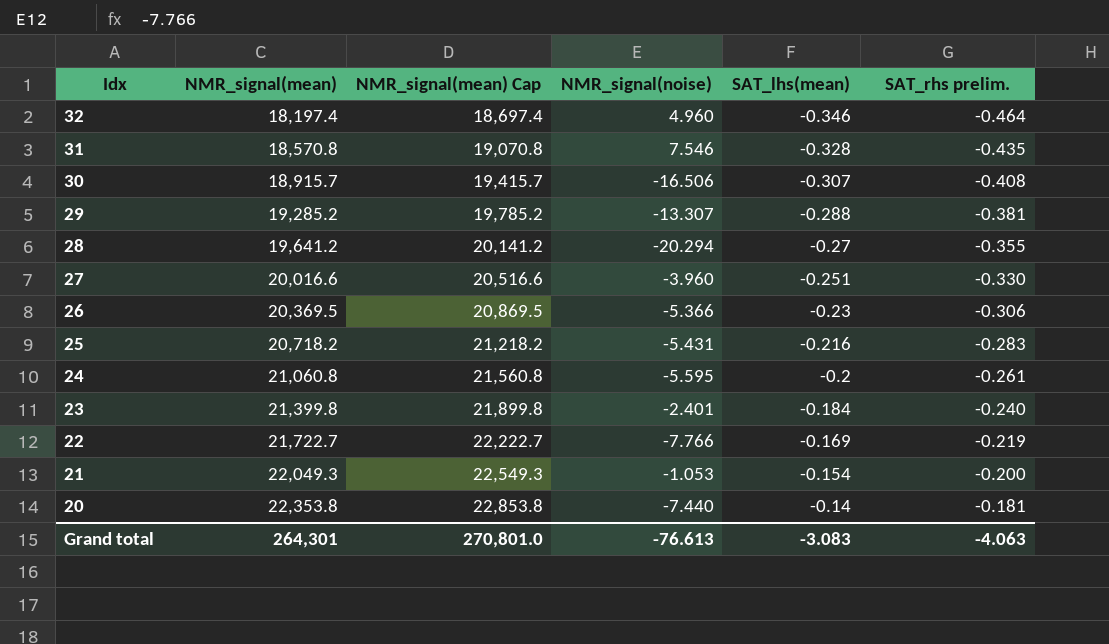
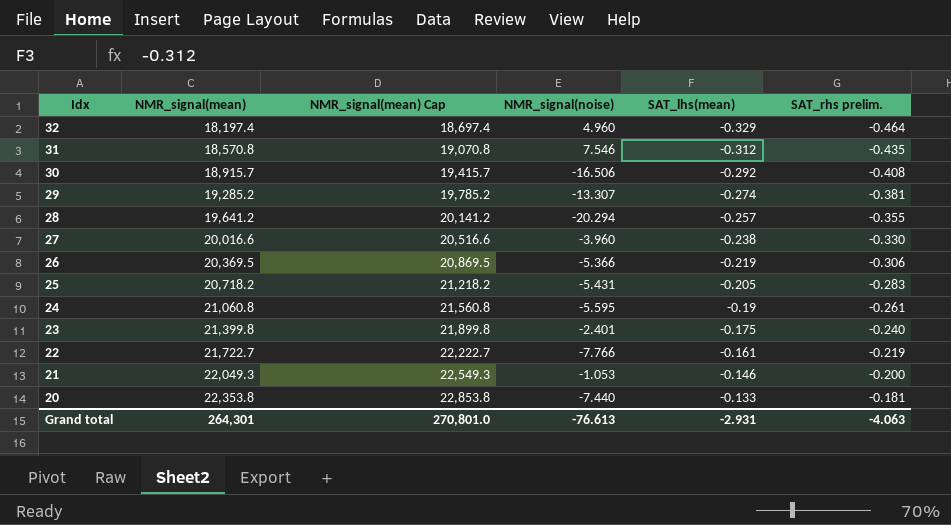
32 | SAT_lhs(mean): -0.346 -> -0.329
31 | SAT_lhs(mean): -0.328 -> -0.312
30 | SAT_lhs(mean): -0.307 -> -0.292
29 | SAT_lhs(mean): -0.288 -> -0.274
28 | SAT_lhs(mean): -0.27 -> -0.257
27 | SAT_lhs(mean): -0.251 -> -0.238
26 | SAT_lhs(mean): -0.23 -> -0.219
25 | SAT_lhs(mean): -0.216 -> -0.205
24 | SAT_lhs(mean): -0.2 -> -0.19
23 | SAT_lhs(mean): -0.184 -> -0.175
22 | SAT_lhs(mean): -0.169 -> -0.161
21 | SAT_lhs(mean): -0.154 -> -0.146
20 | SAT_lhs(mean): -0.14 -> -0.133
Grand total | SAT_lhs(mean): -3.083 -> -2.931

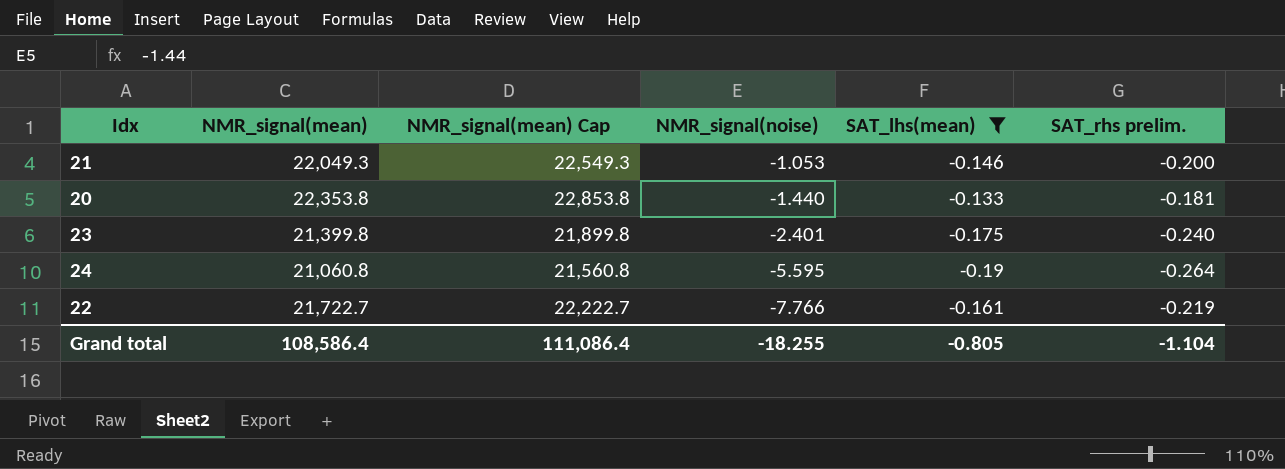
filter: none -> SAT_lhs(mean) >= -0.19
row order: Idx descending -> NMR_signal(noise) descending
20 | NMR_signal(noise): -7.440 -> -1.440
24 | SAT_rhs prelim.: -0.261 -> -0.264
Grand total | NMR_signal(mean): 264,301 -> 108,586.4
Grand total | NMR_signal(mean) Cap: 270,801.0 -> 111,086.4
Grand total | NMR_signal(noise): -76.613 -> -18.255
Grand total | SAT_lhs(mean): -2.931 -> -0.805
Grand total | SAT_rhs prelim.: -4.063 -> -1.104

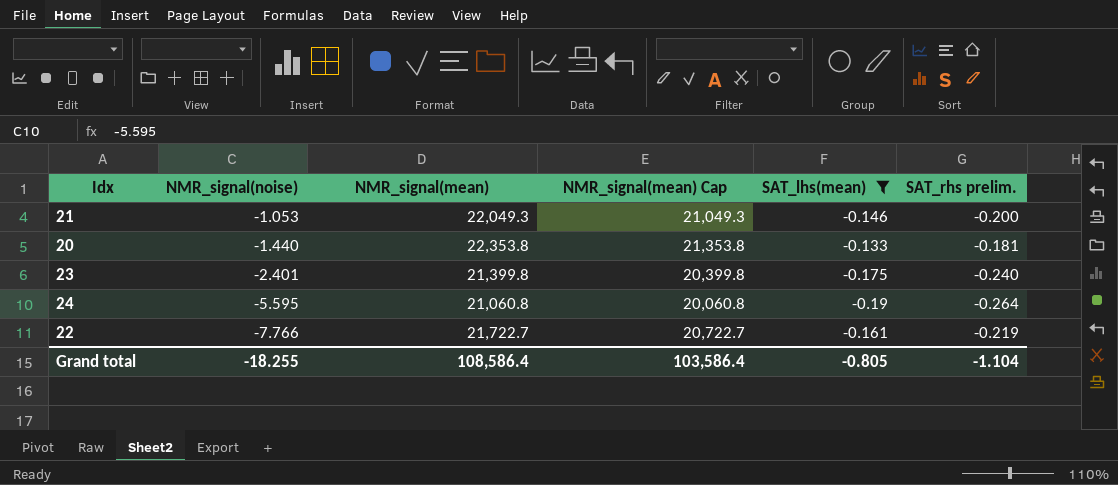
column NMR_signal(noise) | position: 4 -> 2
column NMR_signal(mean) Cap | formula: [NMR_signal(mean)] + 500 -> [NMR_signal(mean)] - 1000
Grand total | NMR_signal(mean) Cap: 111,086.4 -> 103,586.4

